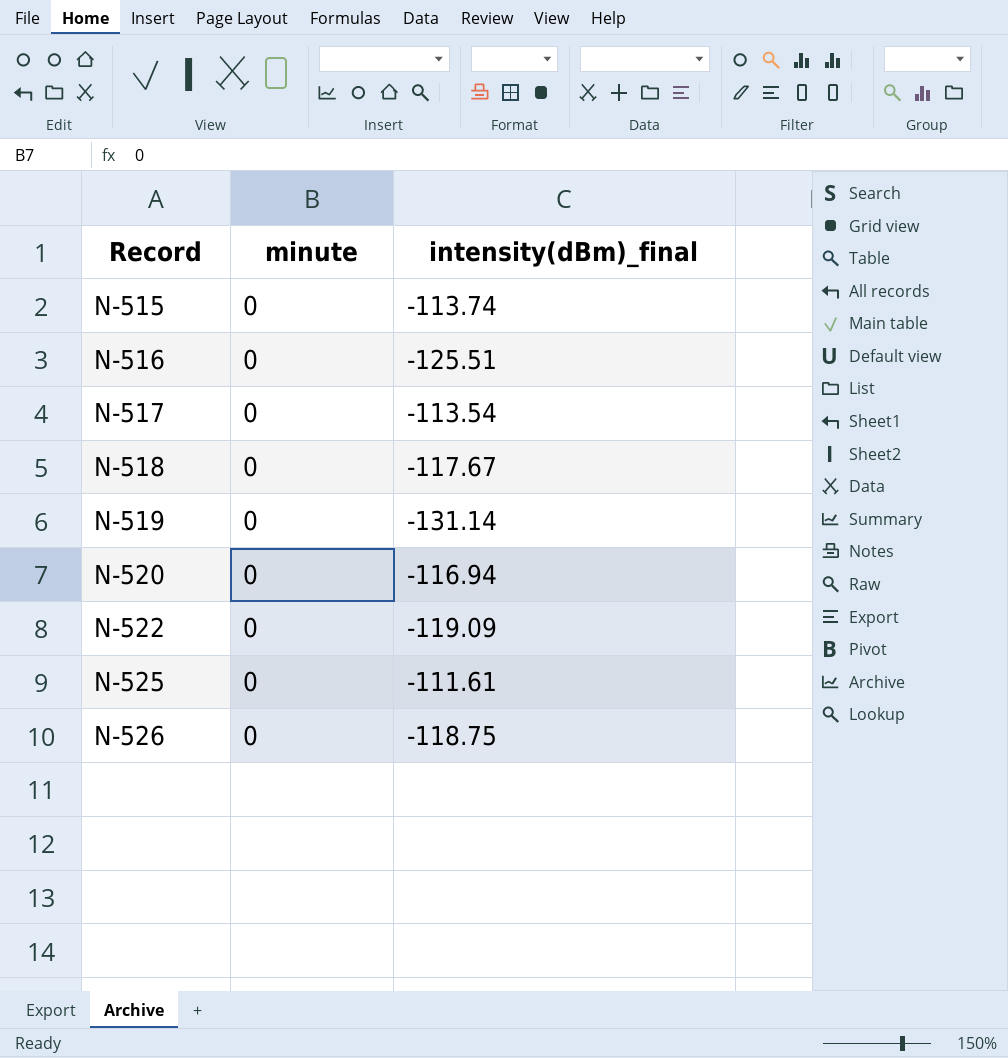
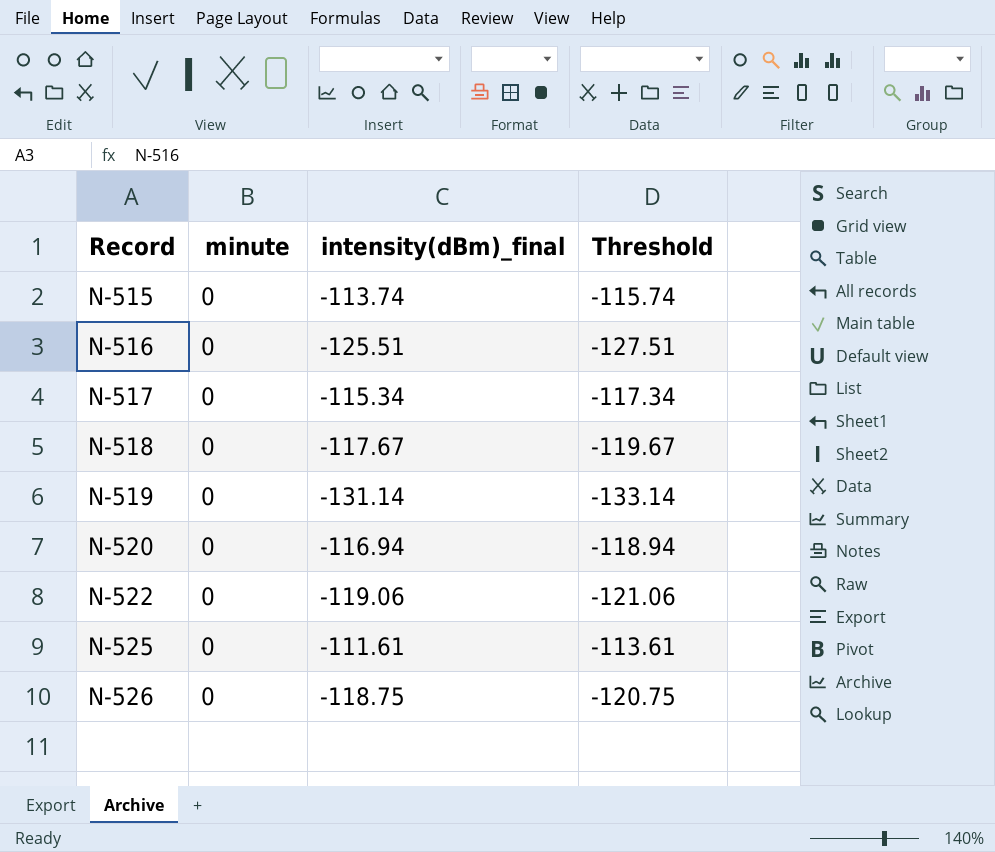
column Threshold | formula: none -> [intensity(dBm)_final] - 2
N-517 | intensity(dBm)_final: -113.54 -> -115.34
N-522 | intensity(dBm)_final: -119.09 -> -119.06

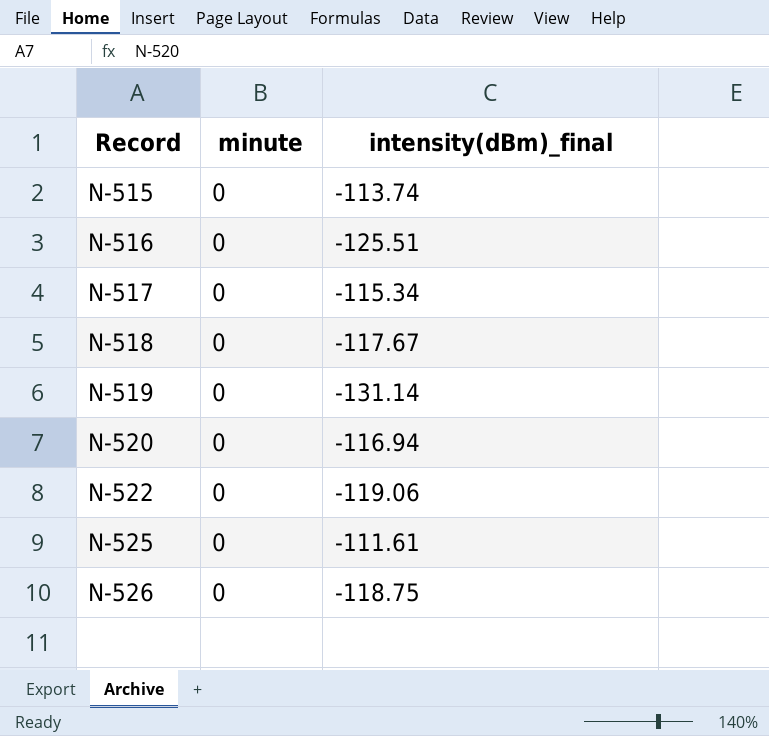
column Threshold | formula: [intensity(dBm)_final] - 2 -> none

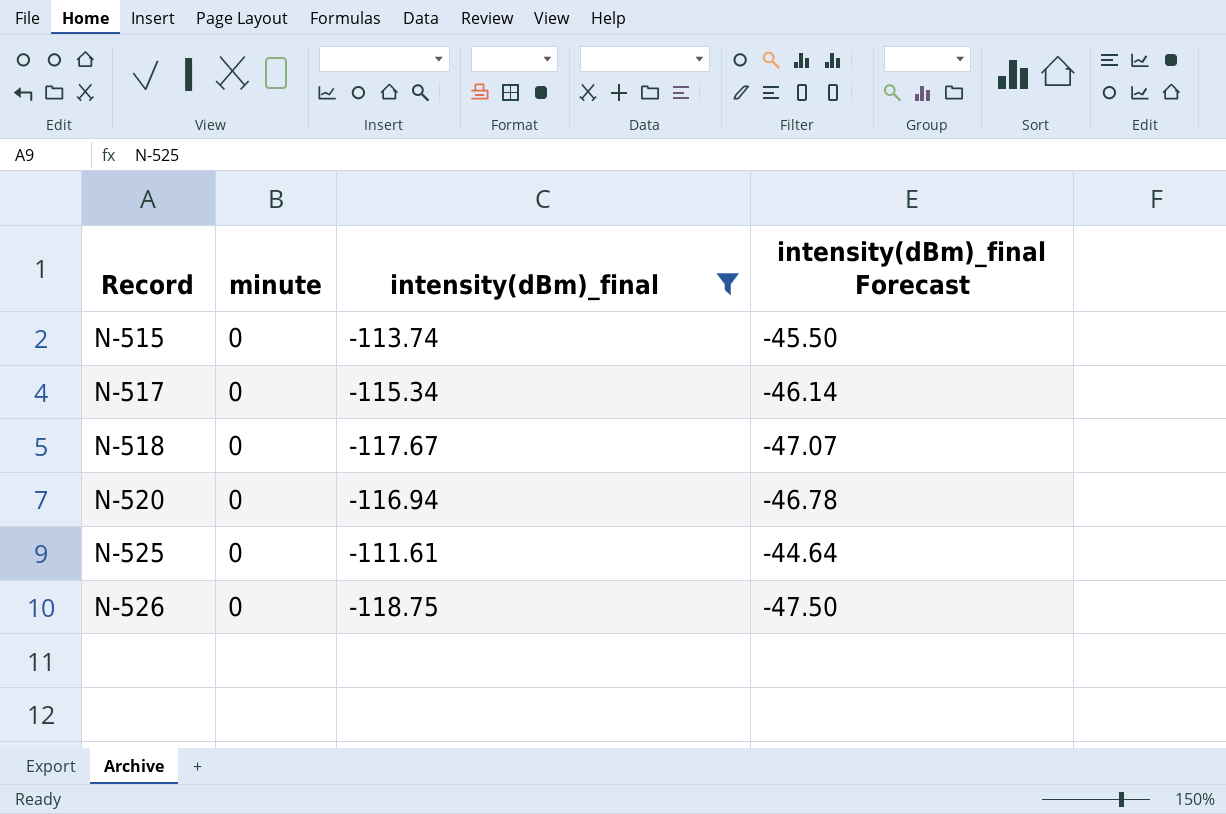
filter: none -> intensity(dBm)_final >= -118.75
column intensity(dBm)_final Forecast | formula: none -> [intensity(dBm)_final] * 0.4

